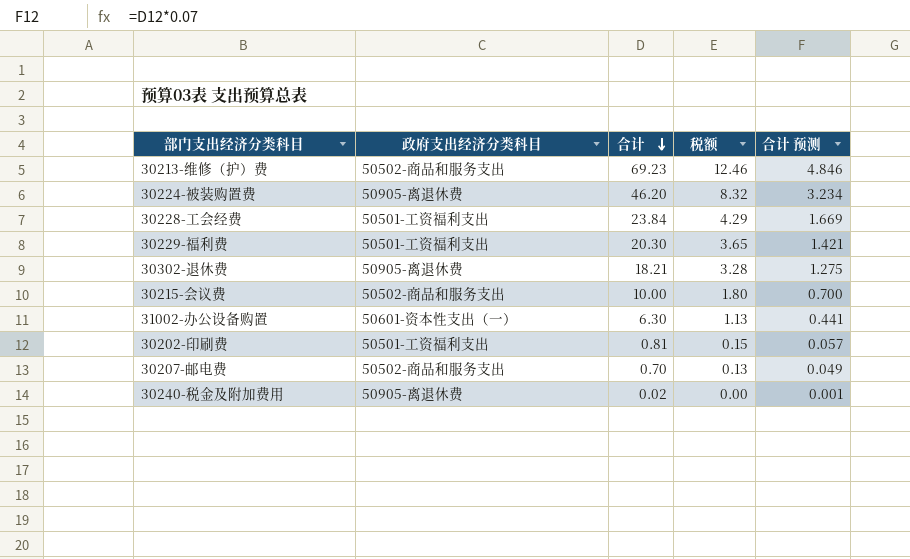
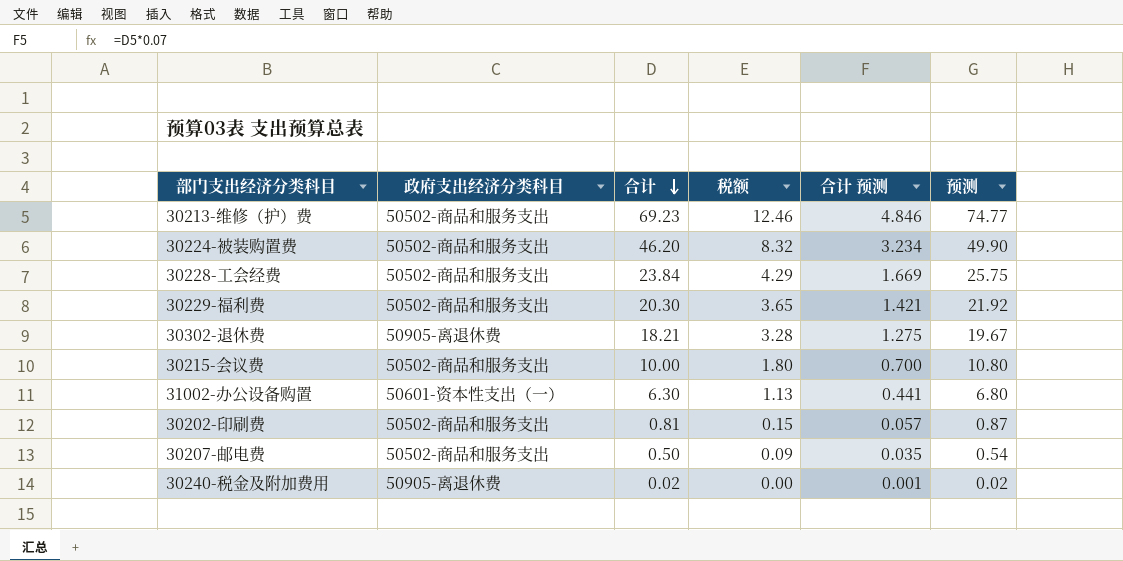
column 预测 | formula: none -> [合计] * 1.08
30224-被装购置费 | 政府支出经济分类科目: 50905-离退休费 -> 50502-商品和服务支出
30228-工会经费 | 政府支出经济分类科目: 50501-工资福利支出 -> 50502-商品和服务支出
30229-福利费 | 政府支出经济分类科目: 50501-工资福利支出 -> 50502-商品和服务支出
30202-印刷费 | 政府支出经济分类科目: 50501-工资福利支出 -> 50502-商品和服务支出
30207-邮电费 | 合计: 0.70 -> 0.50
30207-邮电费 | 税额: 0.13 -> 0.09
30207-邮电费 | 合计 预测: 0.049 -> 0.035

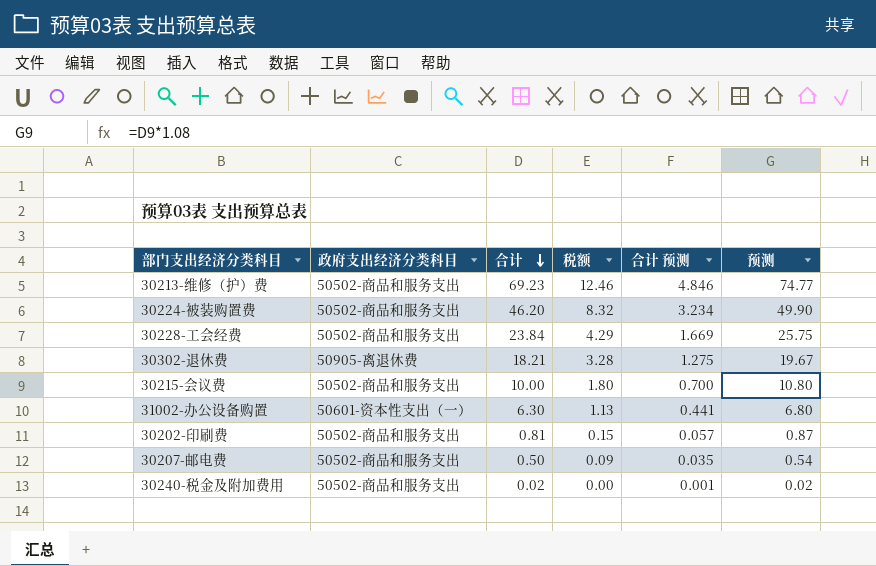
row 30229-福利费: 50502-商品和服务支出 | 20.30 | 3.65 | 1.421 | 21.92 -> none
30240-税金及附加费用 | 政府支出经济分类科目: 50905-离退休费 -> 50502-商品和服务支出

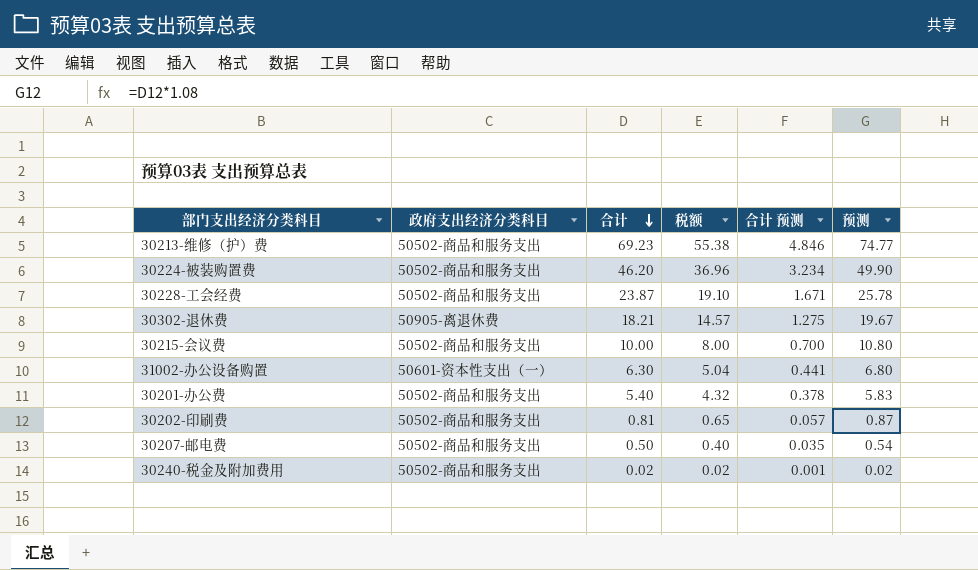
column 税额 | formula: [合计] * 0.18 -> [合计] * 0.8
30228-工会经费 | 合计: 23.84 -> 23.87
30228-工会经费 | 合计 预测: 1.669 -> 1.671
30228-工会经费 | 预测: 25.75 -> 25.78
row 30201-办公费: none -> 50502-商品和服务支出 | 5.40 | 4.32 | 0.378 | 5.83

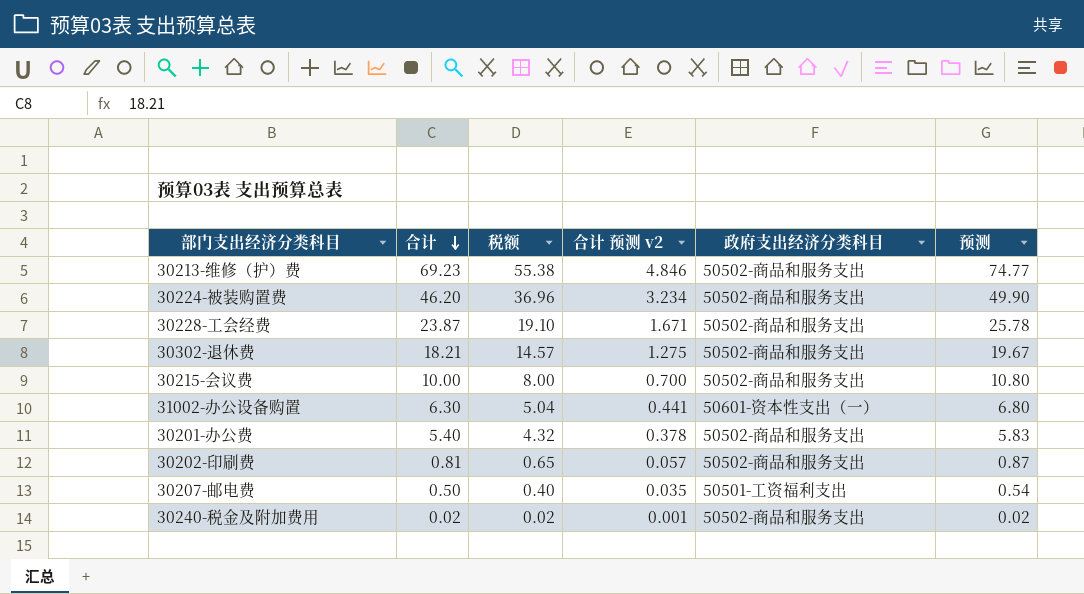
column name: 合计 预测 -> 合计 预测 v2
column 政府支出经济分类科目 | position: 2 -> 5
30302-退休费 | 政府支出经济分类科目: 50905-离退休费 -> 50502-商品和服务支出
30207-邮电费 | 政府支出经济分类科目: 50502-商品和服务支出 -> 50501-工资福利支出

